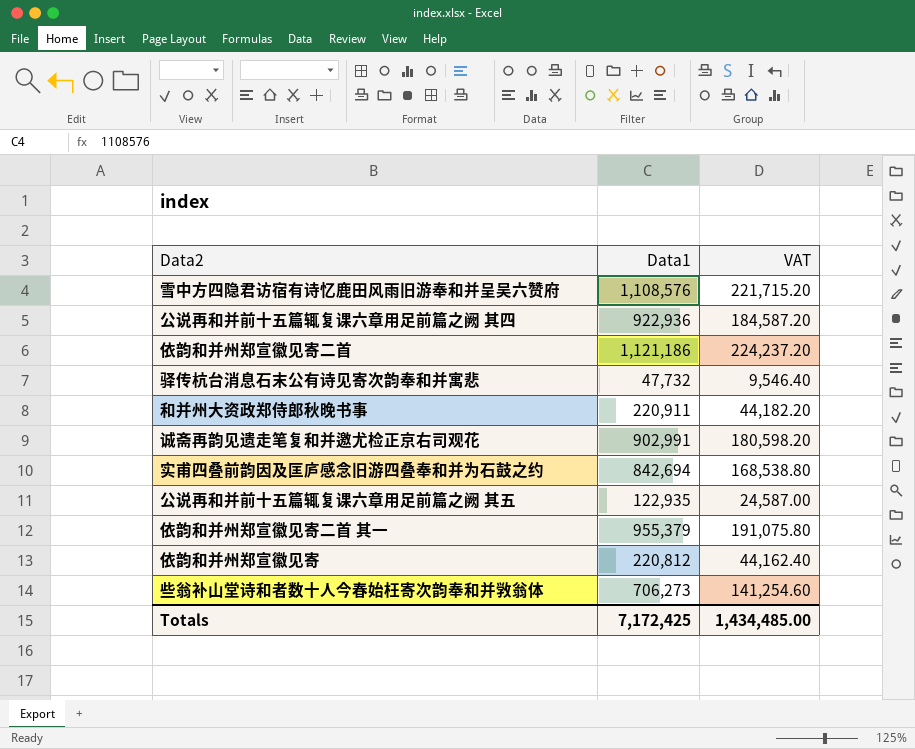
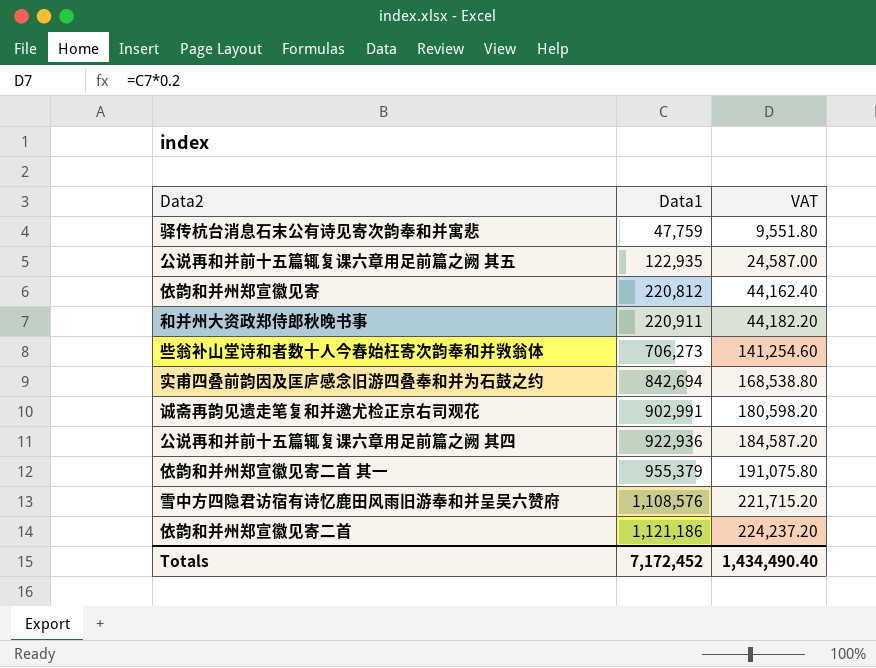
row order: none -> Data1 ascending
驿传杭台消息石末公有诗见寄次韵奉和并寓悲 | Data1: 47,732 -> 47,759
驿传杭台消息石末公有诗见寄次韵奉和并寓悲 | VAT: 9,546.40 -> 9,551.80
Totals | Data1: 7,172,425 -> 7,172,452
Totals | VAT: 1,434,485.00 -> 1,434,490.40

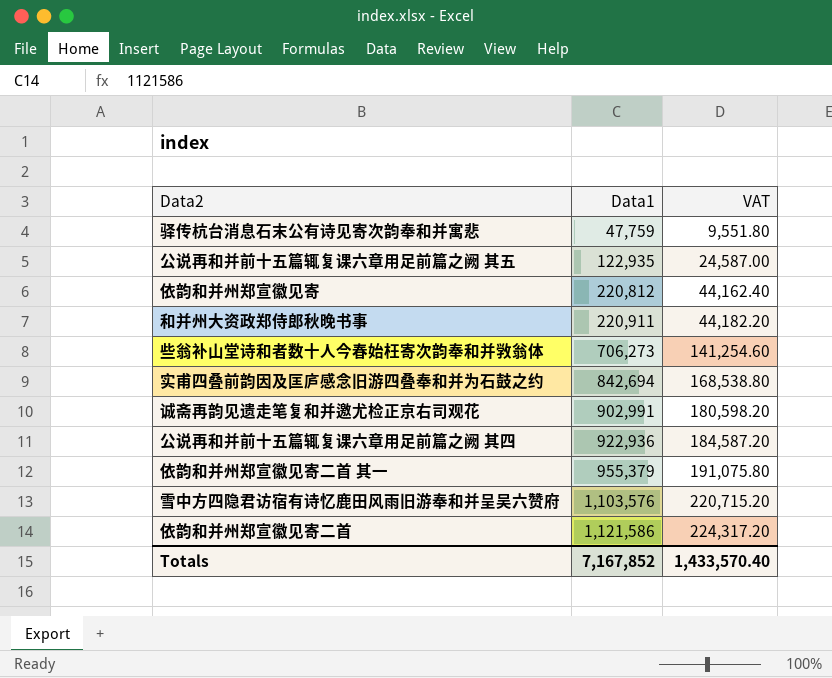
雪中方四隐君访宿有诗忆鹿田风雨旧游奉和并呈吴六赞府 | Data1: 1,108,576 -> 1,103,576
雪中方四隐君访宿有诗忆鹿田风雨旧游奉和并呈吴六赞府 | VAT: 221,715.20 -> 220,715.20
依韵和并州郑宣徽见寄二首 | Data1: 1,121,186 -> 1,121,586
依韵和并州郑宣徽见寄二首 | VAT: 224,237.20 -> 224,317.20
Totals | Data1: 7,172,452 -> 7,167,852
Totals | VAT: 1,434,490.40 -> 1,433,570.40

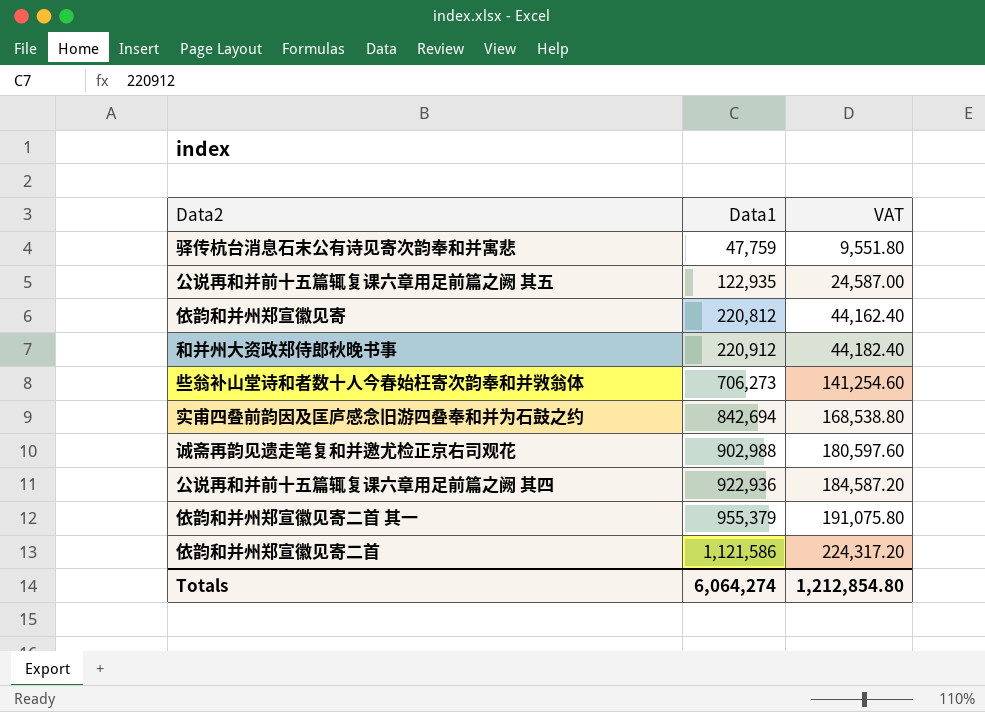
row 雪中方四隐君访宿有诗忆鹿田风雨旧游奉和并呈吴六赞府: 1,103,576 | 220,715.20 -> none
和并州大资政郑侍郎秋晚书事 | Data1: 220,911 -> 220,912
和并州大资政郑侍郎秋晚书事 | VAT: 44,182.20 -> 44,182.40
诚斋再韵见遗走笔复和并邀尤检正京右司观花 | Data1: 902,991 -> 902,988
诚斋再韵见遗走笔复和并邀尤检正京右司观花 | VAT: 180,598.20 -> 180,597.60
Totals | Data1: 7,167,852 -> 6,064,274
Totals | VAT: 1,433,570.40 -> 1,212,854.80

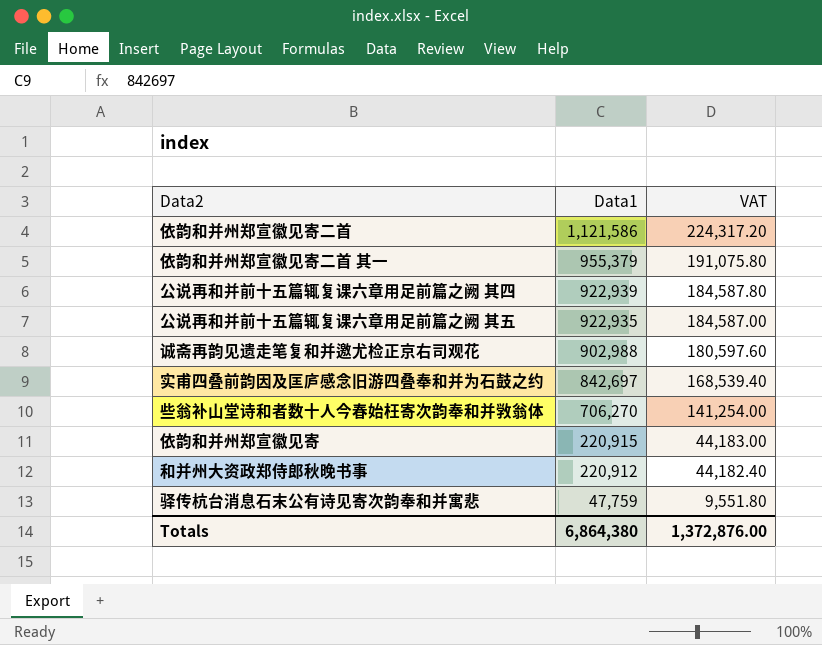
row order: Data1 ascending -> Data1 descending
公说再和并前十五篇辄复课六章用足前篇之阙 其四 | Data1: 922,936 -> 922,939
公说再和并前十五篇辄复课六章用足前篇之阙 其四 | VAT: 184,587.20 -> 184,587.80
公说再和并前十五篇辄复课六章用足前篇之阙 其五 | Data1: 122,935 -> 922,935
公说再和并前十五篇辄复课六章用足前篇之阙 其五 | VAT: 24,587.00 -> 184,587.00
实甫四叠前韵因及匡庐感念旧游四叠奉和并为石鼓之约 | Data1: 842,694 -> 842,697
实甫四叠前韵因及匡庐感念旧游四叠奉和并为石鼓之约 | VAT: 168,538.80 -> 168,539.40
些翁补山堂诗和者数十人今春始枉寄次韵奉和并敩翁体 | Data1: 706,273 -> 706,270
些翁补山堂诗和者数十人今春始枉寄次韵奉和并敩翁体 | VAT: 141,254.60 -> 141,254.00
依韵和并州郑宣徽见寄 | Data1: 220,812 -> 220,915
依韵和并州郑宣徽见寄 | VAT: 44,162.40 -> 44,183.00
Totals | Data1: 6,064,274 -> 6,864,380
Totals | VAT: 1,212,854.80 -> 1,372,876.00

